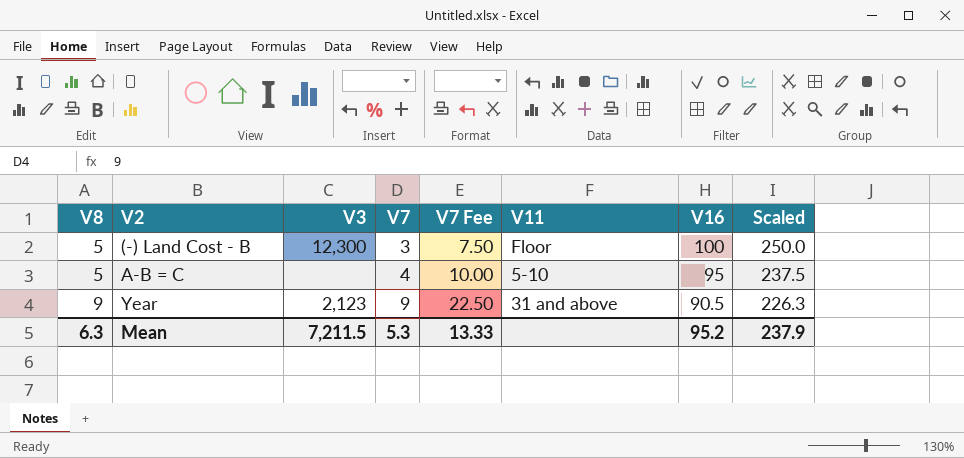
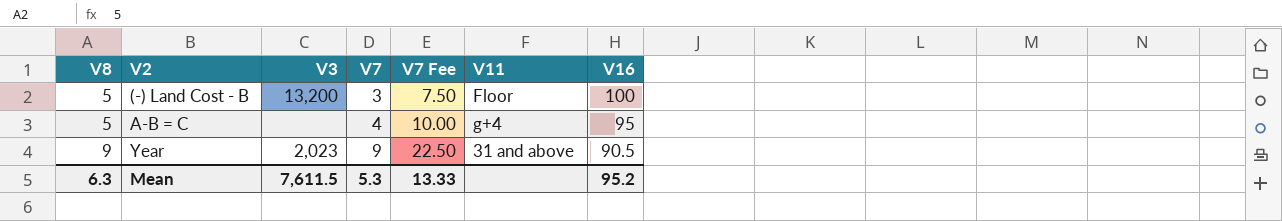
column Scaled | formula: [V16] * 2.5 -> none
(-) Land Cost - B | V3: 12,300 -> 13,200
A-B = C | V11: 5-10 -> g+4
Year | V3: 2,123 -> 2,023
Mean | V3: 7,211.5 -> 7,611.5

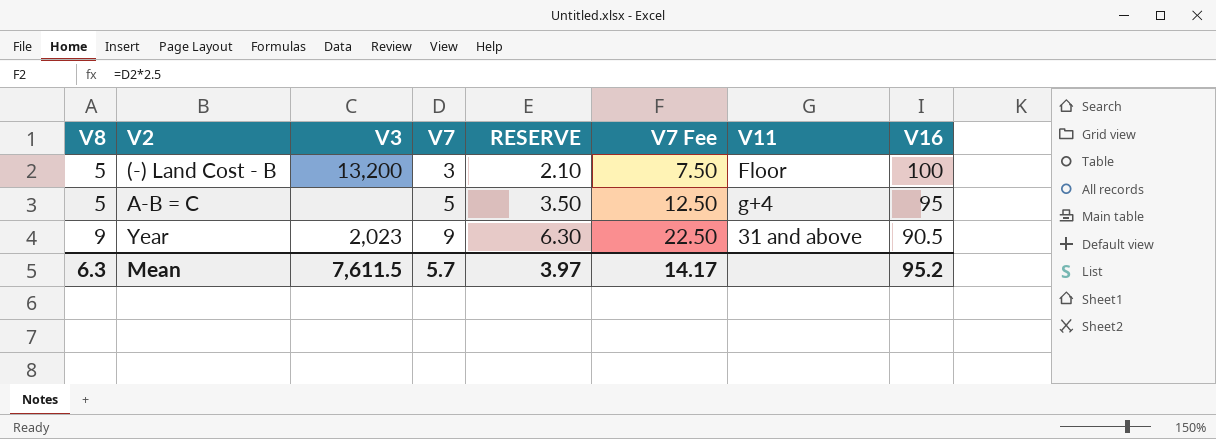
column RESERVE | formula: none -> [V7] * 0.7
A-B = C | V7: 4 -> 5
A-B = C | V7 Fee: 10.00 -> 12.50
Mean | V7: 5.3 -> 5.7
Mean | V7 Fee: 13.33 -> 14.17

